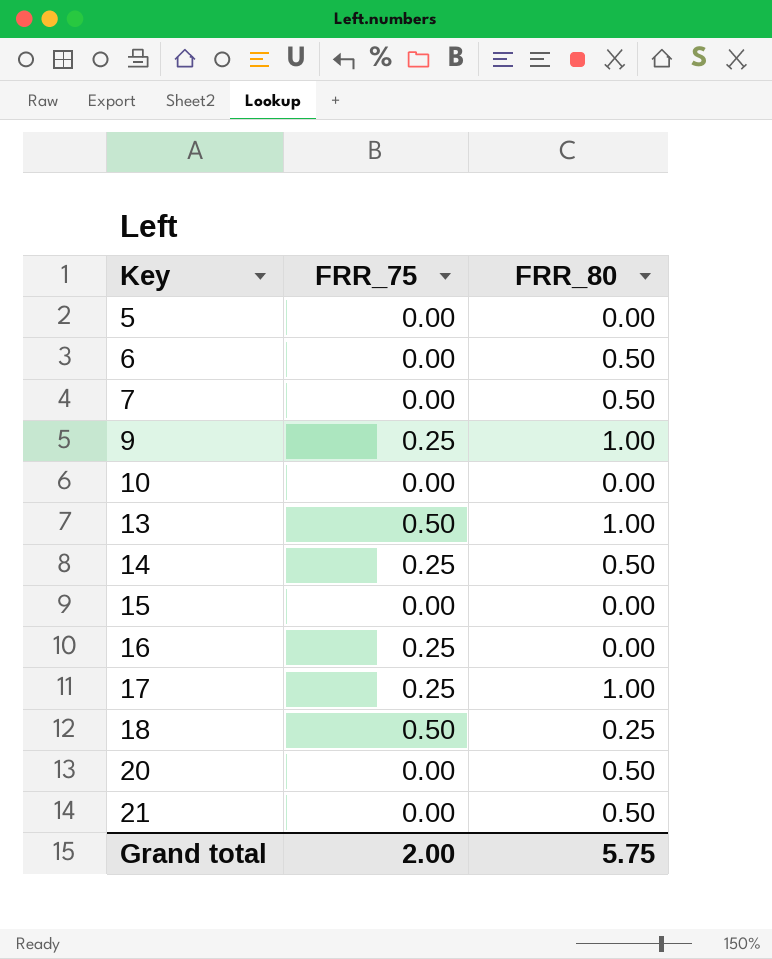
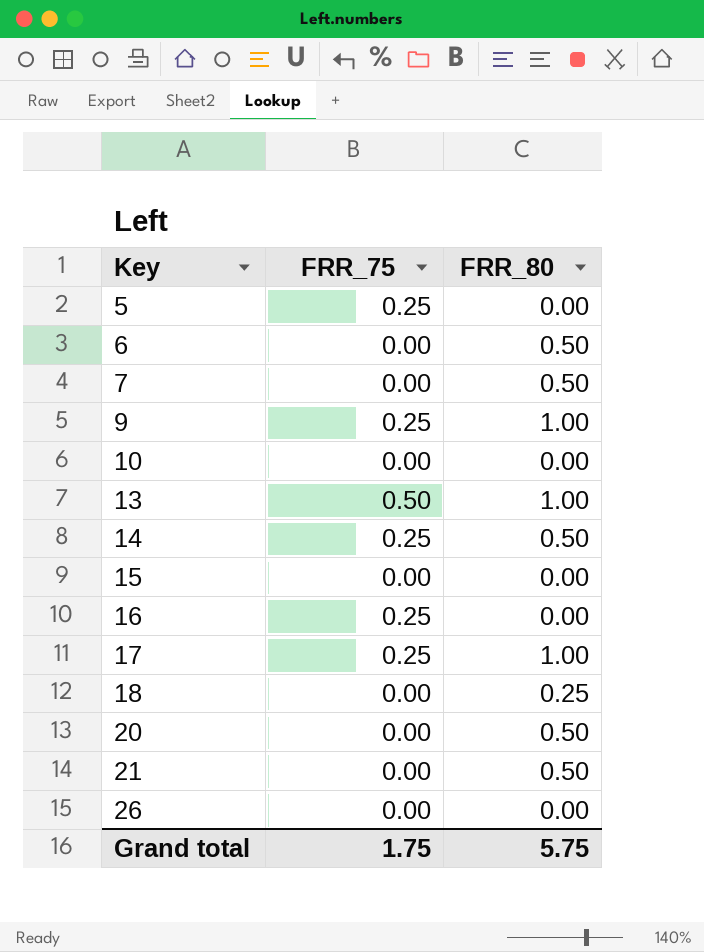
5 | FRR_75: 0.00 -> 0.25
18 | FRR_75: 0.50 -> 0.00
row 26: none -> 0.00 | 0.00
Grand total | FRR_75: 2.00 -> 1.75

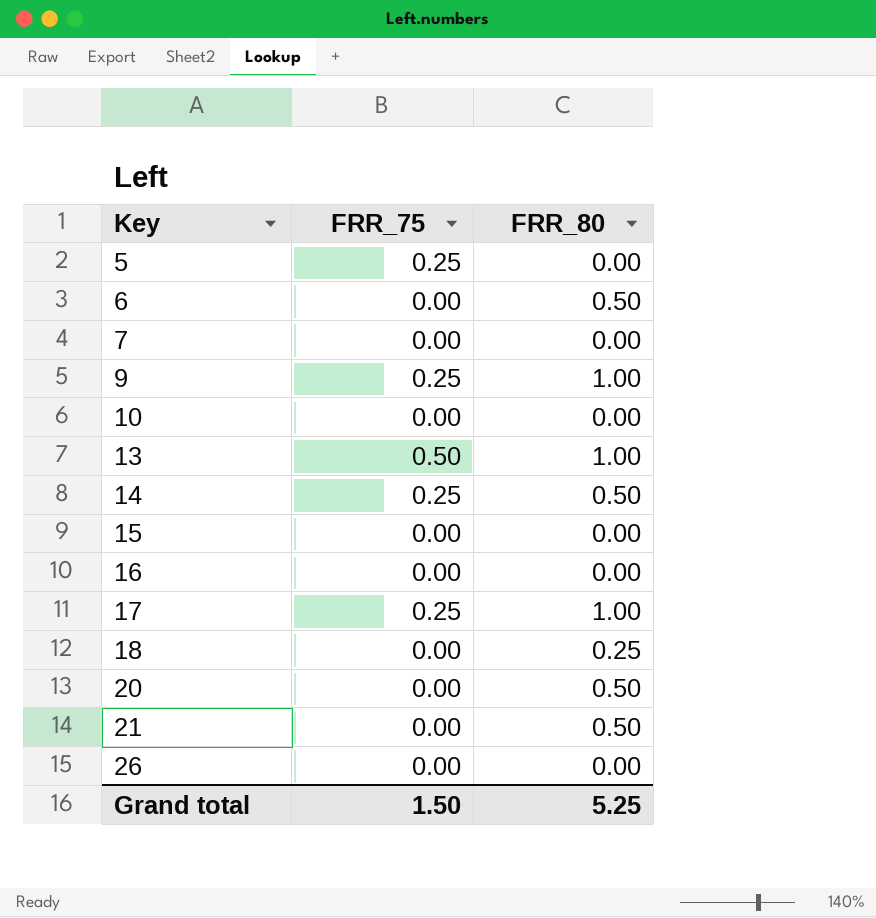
7 | FRR_80: 0.50 -> 0.00
16 | FRR_75: 0.25 -> 0.00
Grand total | FRR_75: 1.75 -> 1.50
Grand total | FRR_80: 5.75 -> 5.25

